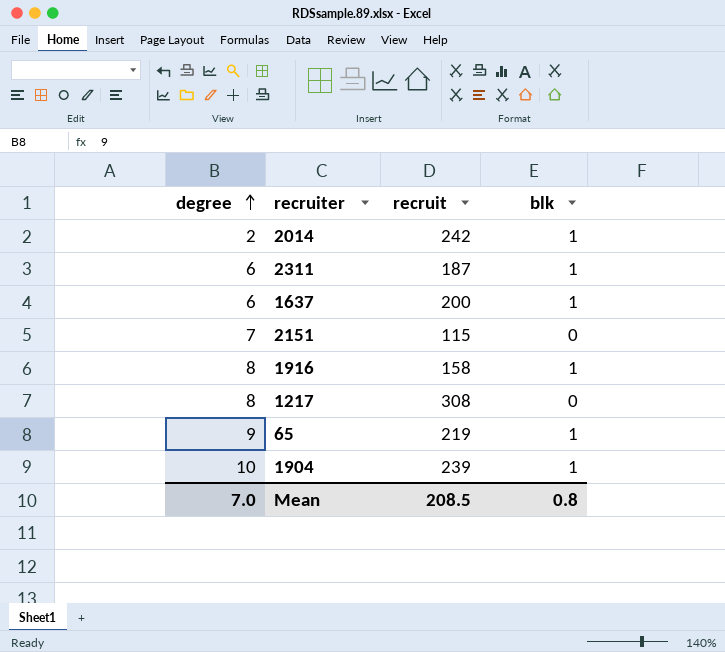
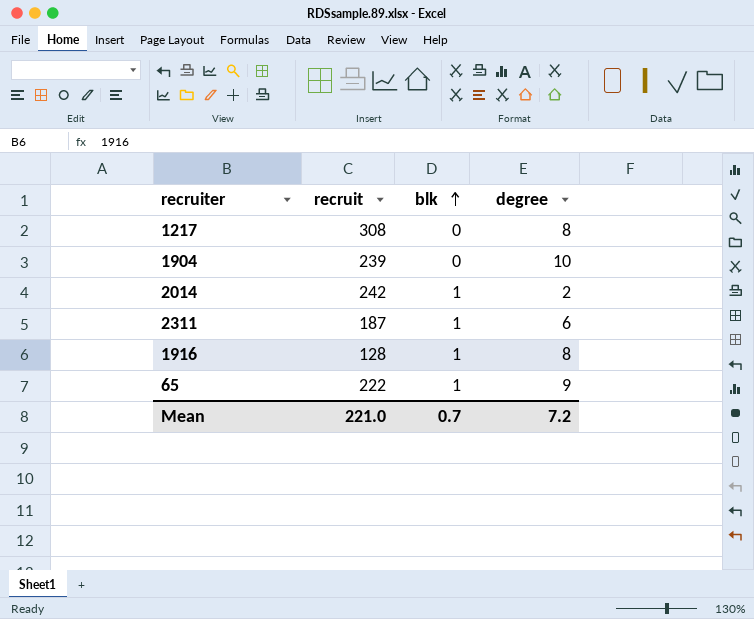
row order: degree ascending -> blk ascending
column degree | position: 1 -> 4
row 1637: 6 | 200 | 1 -> none
row 2151: 7 | 115 | 0 -> none
1904 | blk: 1 -> 0
1916 | recruit: 158 -> 128
65 | recruit: 219 -> 222
Mean | recruit: 208.5 -> 221.0
Mean | blk: 0.8 -> 0.7
Mean | degree: 7.0 -> 7.2

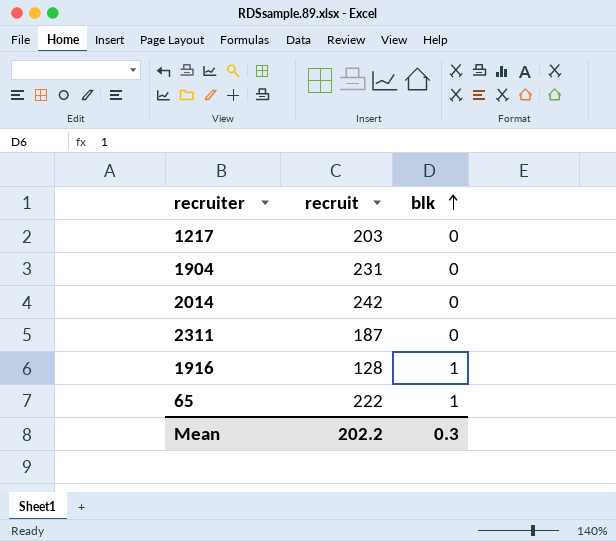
column degree | position: 4 -> none
1217 | recruit: 308 -> 203
1904 | recruit: 239 -> 231
2014 | blk: 1 -> 0
2311 | blk: 1 -> 0
Mean | recruit: 221.0 -> 202.2
Mean | blk: 0.7 -> 0.3

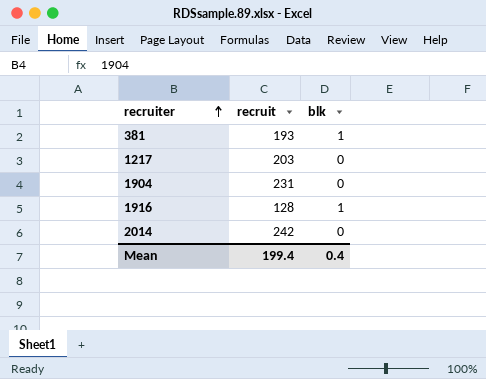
row order: blk ascending -> recruiter ascending
row 2311: 187 | 0 -> none
row 65: 222 | 1 -> none
row 381: none -> 193 | 1
Mean | recruit: 202.2 -> 199.4
Mean | blk: 0.3 -> 0.4

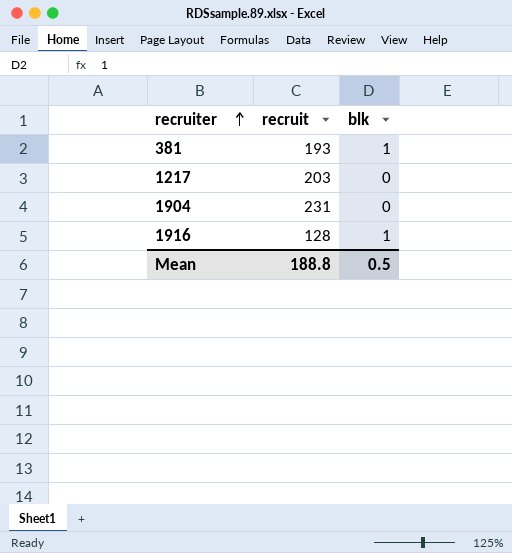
row 2014: 242 | 0 -> none
Mean | recruit: 199.4 -> 188.8
Mean | blk: 0.4 -> 0.5

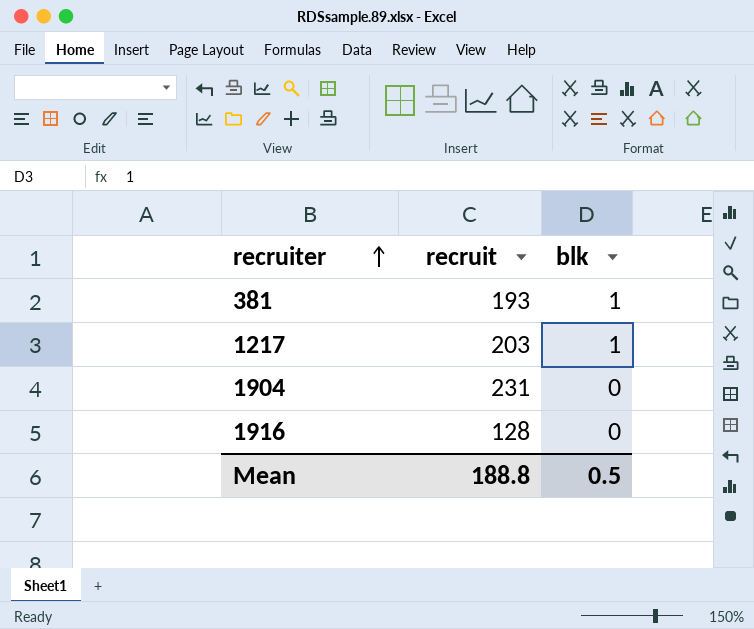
1217 | blk: 0 -> 1
1916 | blk: 1 -> 0

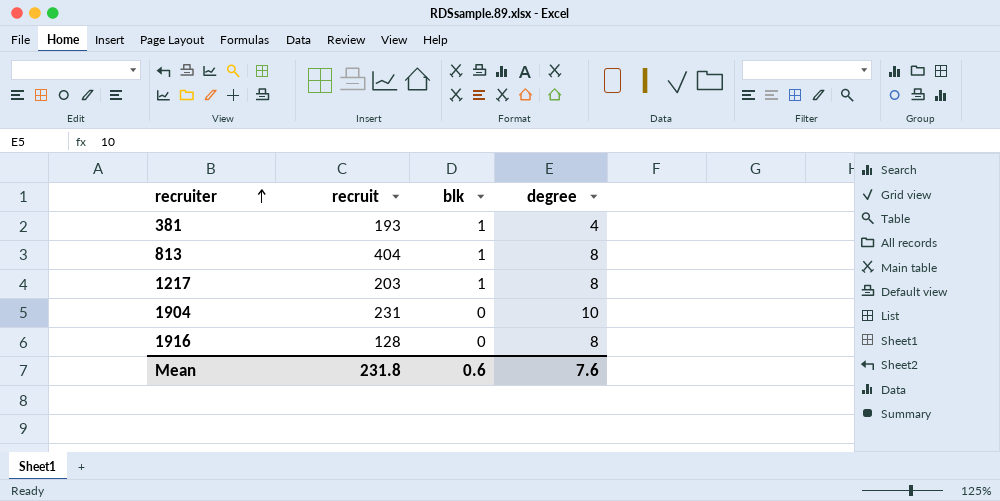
column degree | position: none -> 4
row 813: none -> 404 | 1 | 8
Mean | recruit: 188.8 -> 231.8
Mean | blk: 0.5 -> 0.6

